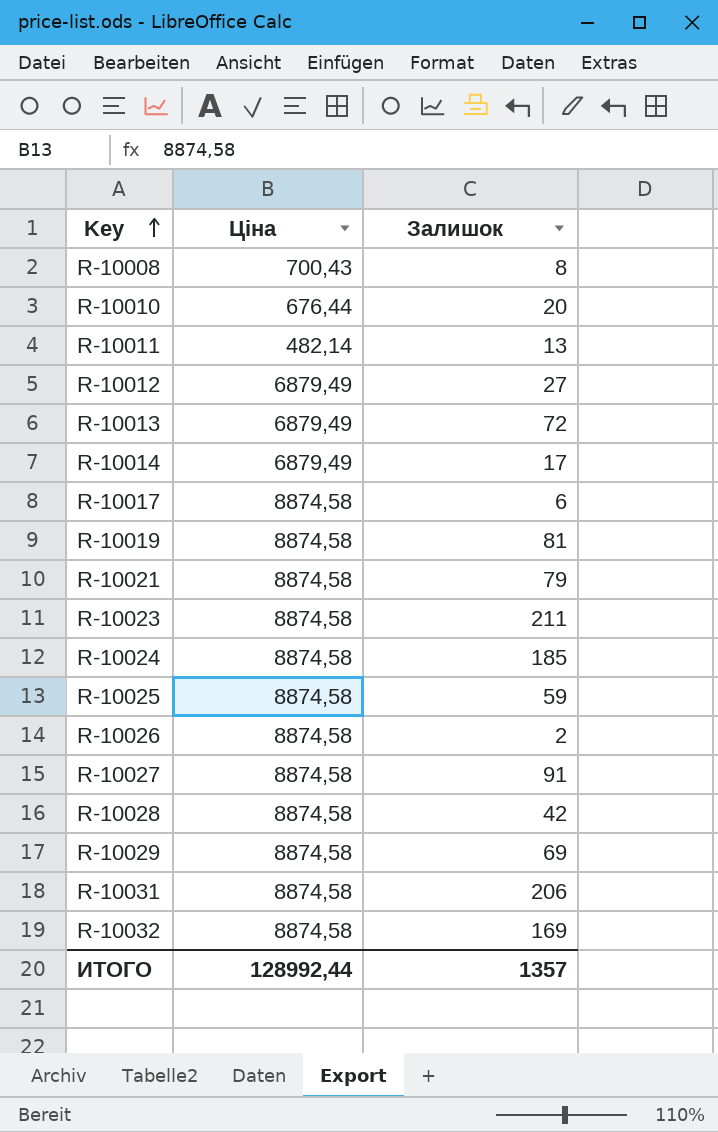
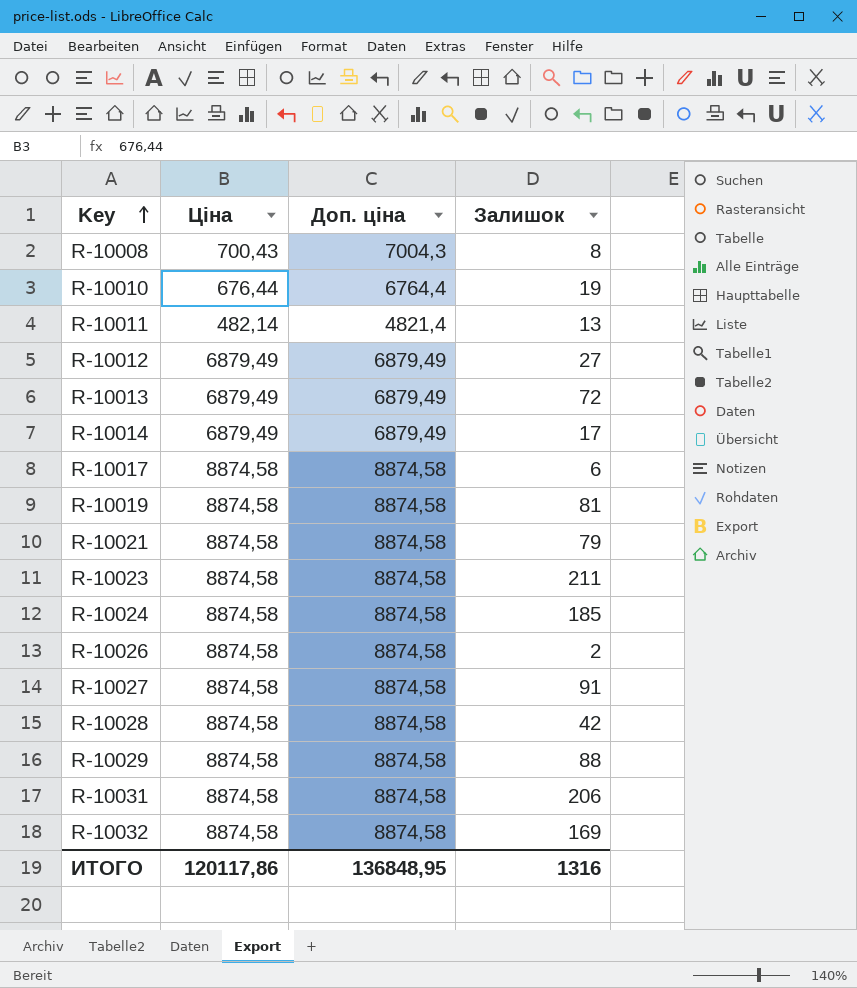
column Доп. ціна | position: none -> 3
row R-10025: 8874,58 | 59 -> none
R-10010 | Залишок: 20 -> 19
R-10029 | Залишок: 69 -> 88
ИТОГО | Ціна: 128992,44 -> 120117,86
ИТОГО | Залишок: 1357 -> 1316

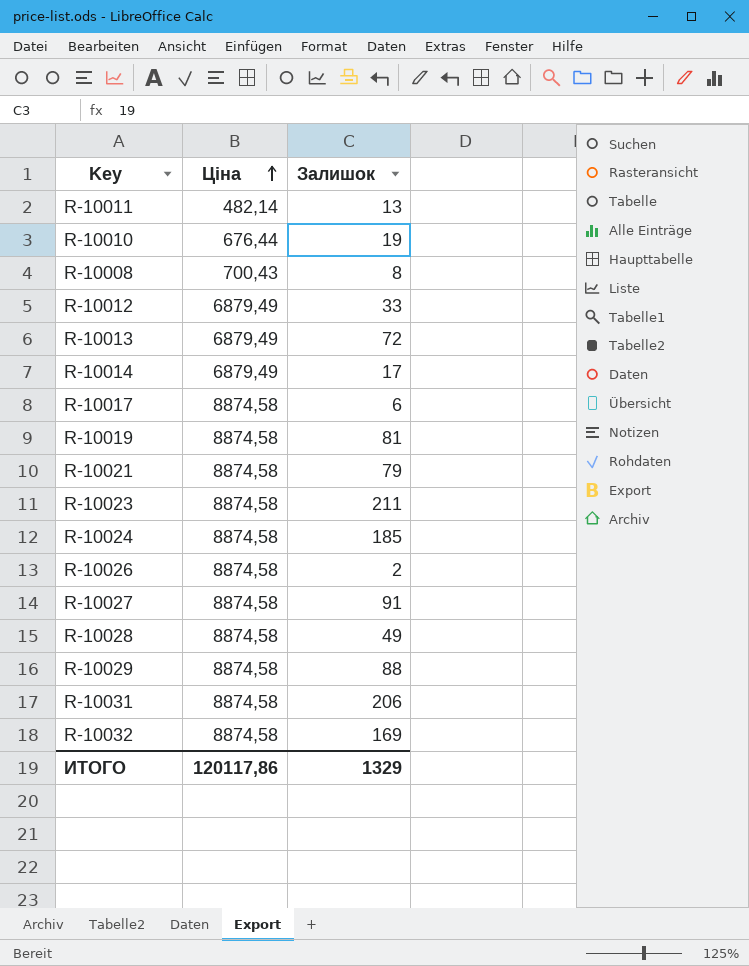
row order: Key ascending -> Ціна ascending
column Доп. ціна | position: 3 -> none
R-10012 | Залишок: 27 -> 33
R-10028 | Залишок: 42 -> 49
ИТОГО | Залишок: 1316 -> 1329

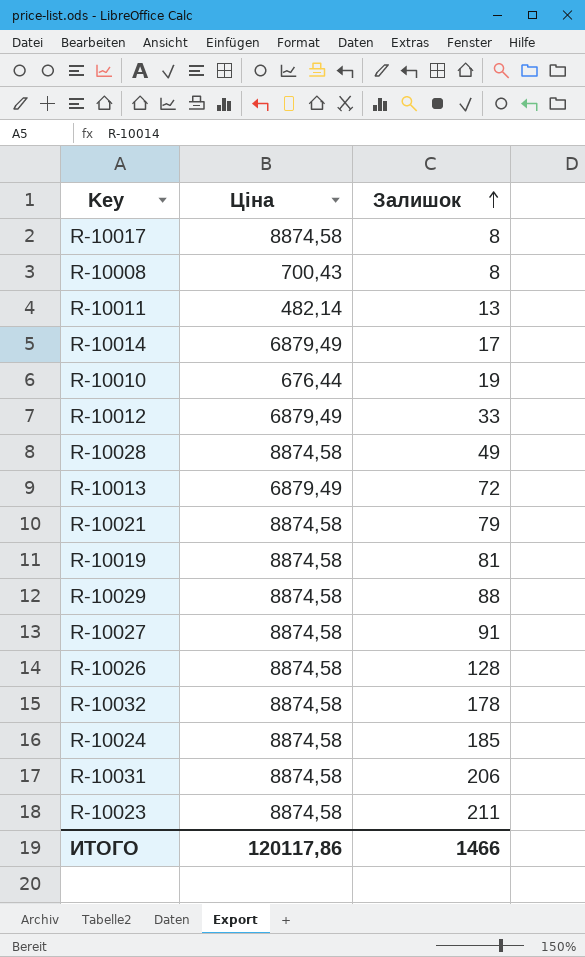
row order: Ціна ascending -> Залишок ascending
R-10017 | Залишок: 6 -> 8
R-10026 | Залишок: 2 -> 128
R-10032 | Залишок: 169 -> 178
ИТОГО | Залишок: 1329 -> 1466

